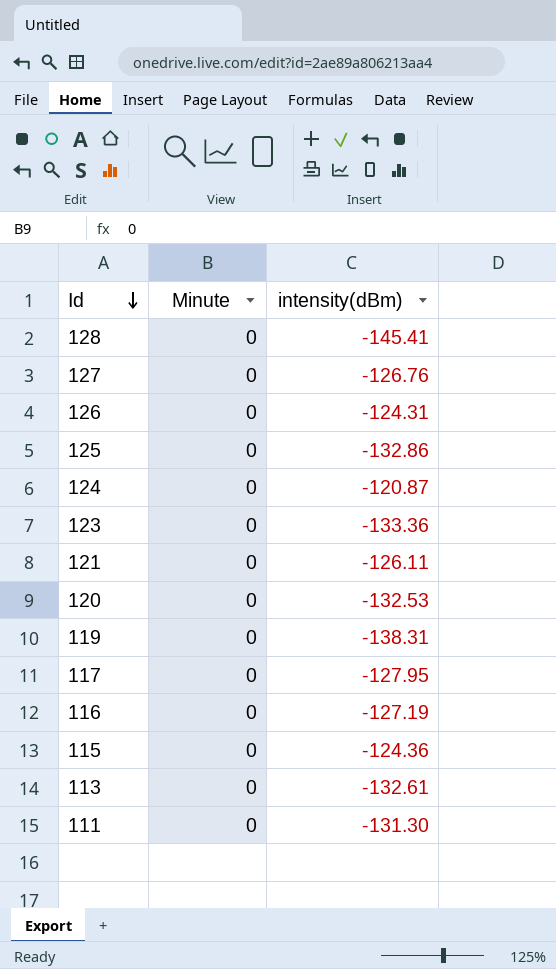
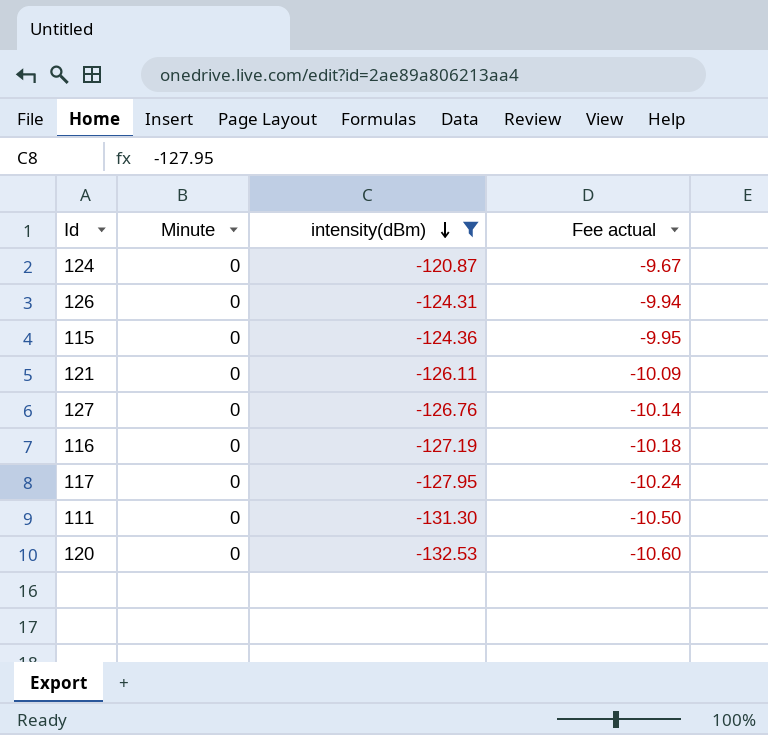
filter: none -> intensity(dBm) >= -132.53
row order: Id descending -> intensity(dBm) descending
column Fee actual | formula: none -> [intensity(dBm)] * 0.08

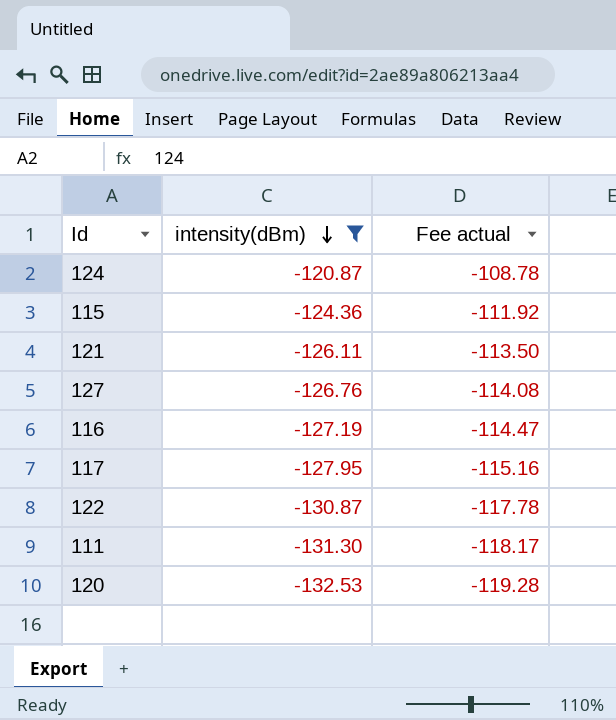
column Minute | position: 2 -> none
column Fee actual | formula: [intensity(dBm)] * 0.08 -> [intensity(dBm)] * 0.9
row 126: 0 | -124.31 | -9.94 -> none
row 122: none -> -130.87 | -117.78

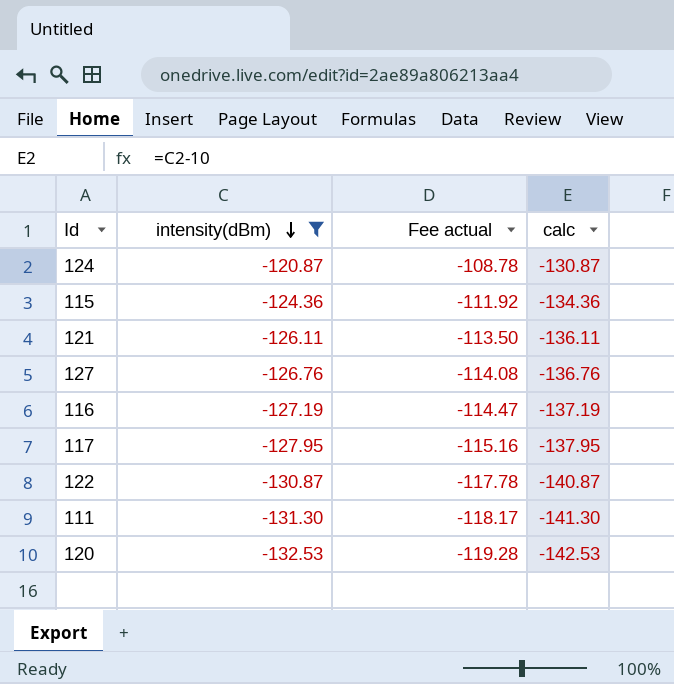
column calc | formula: none -> [intensity(dBm)] - 10

